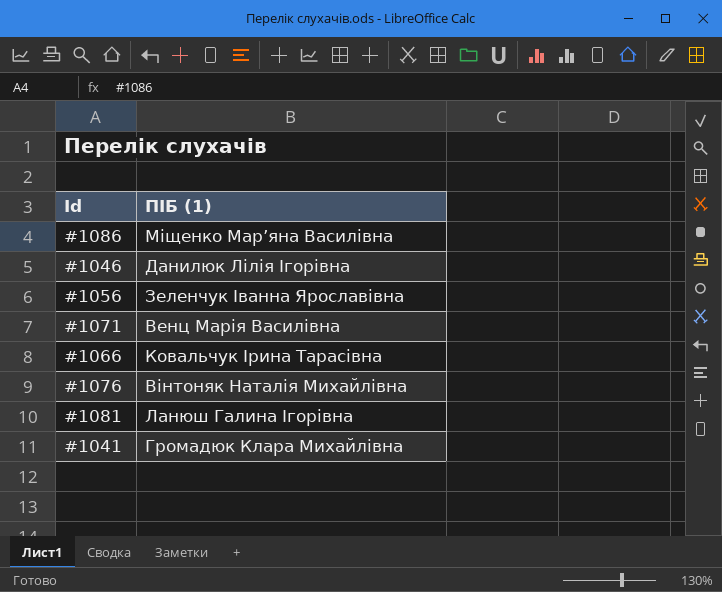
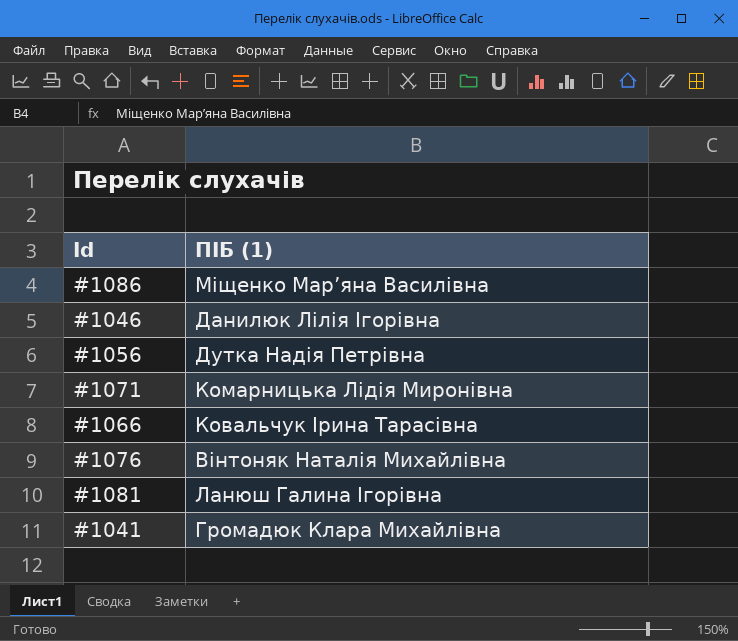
#1056 | ПІБ (1): Зеленчук Іванна Ярославівна -> Дутка Надія Петрівна
#1071 | ПІБ (1): Венц Марія Василівна -> Комарницька Лідія Миронівна

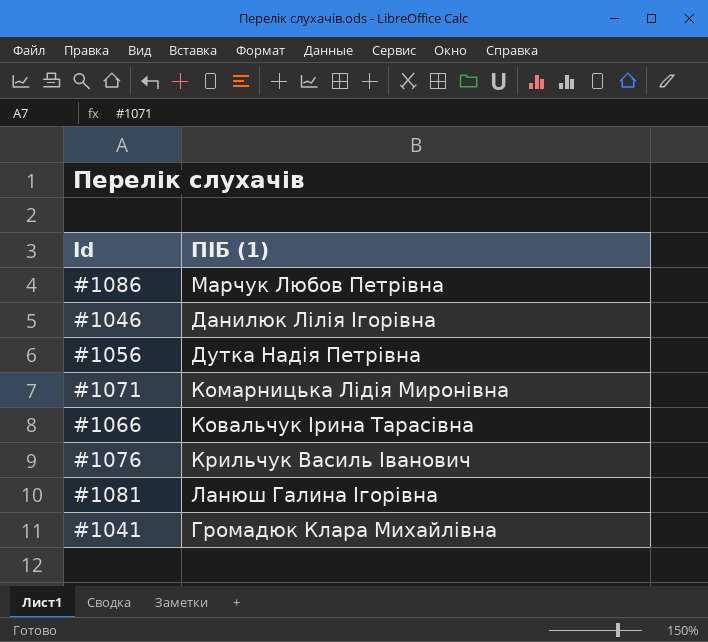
#1086 | ПІБ (1): Міщенко Мар’яна Василівна -> Марчук Любов Петрівна
#1076 | ПІБ (1): Вінтоняк Наталія Михайлівна -> Крильчук Василь Іванович

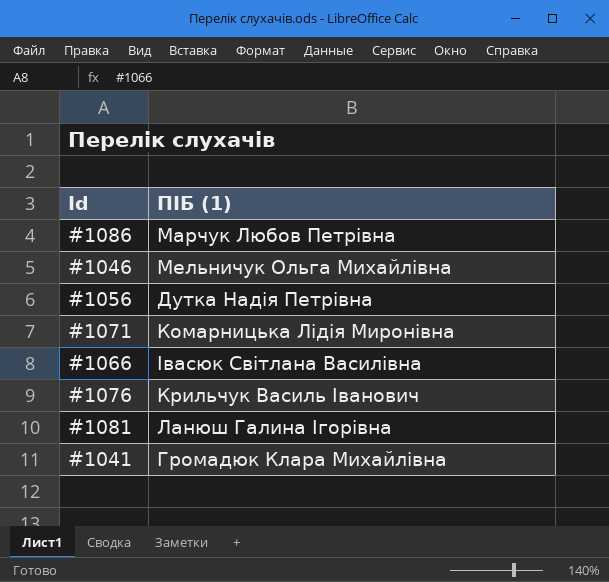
#1046 | ПІБ (1): Данилюк Лілія Ігорівна -> Мельничук Ольга Михайлівна
#1066 | ПІБ (1): Ковальчук Ірина Тарасівна -> Івасюк Світлана Василівна

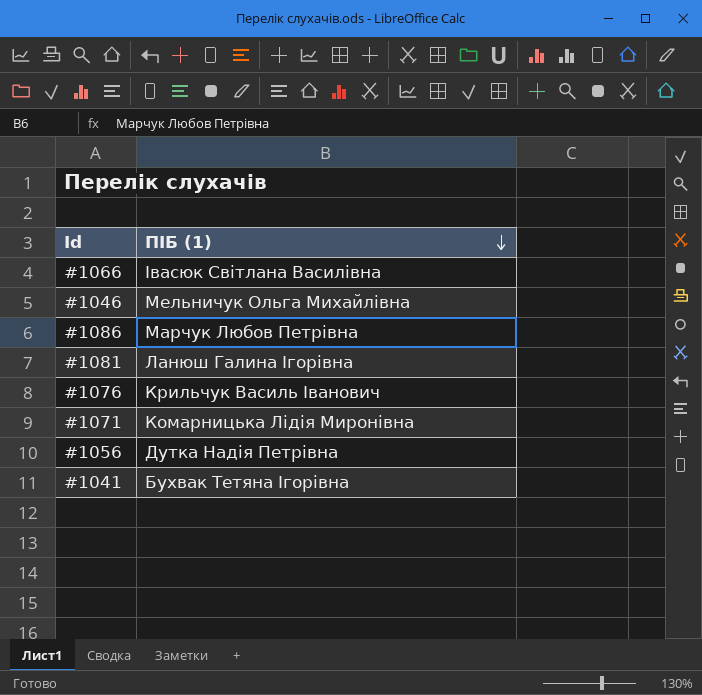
row order: none -> ПІБ (1) descending
#1041 | ПІБ (1): Громадюк Клара Михайлівна -> Бухвак Тетяна Ігорівна

